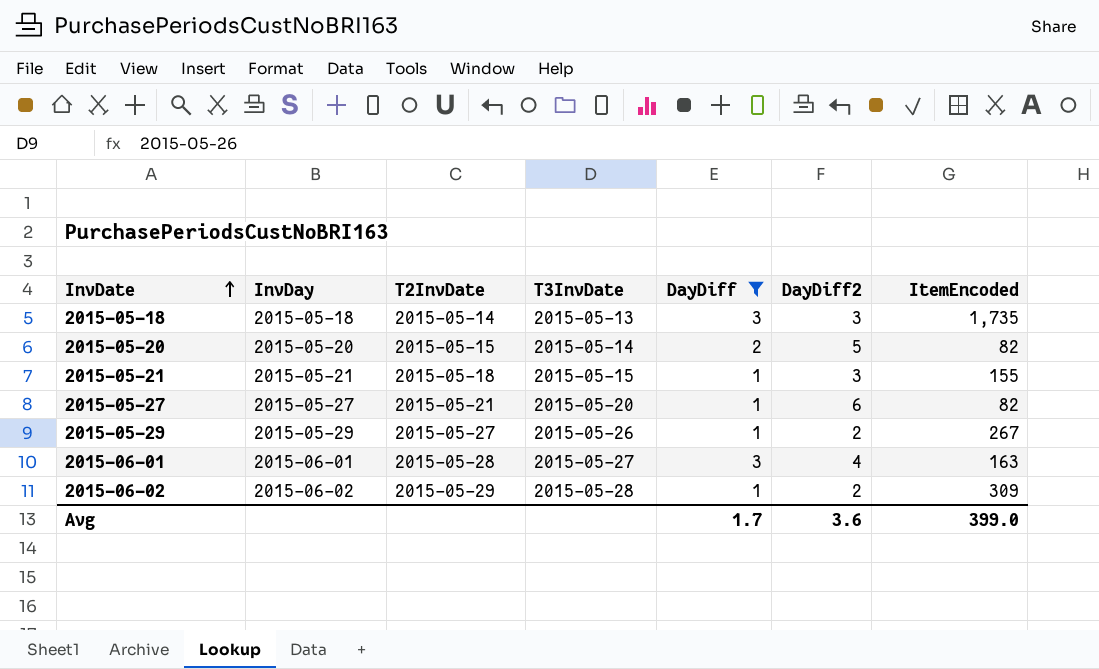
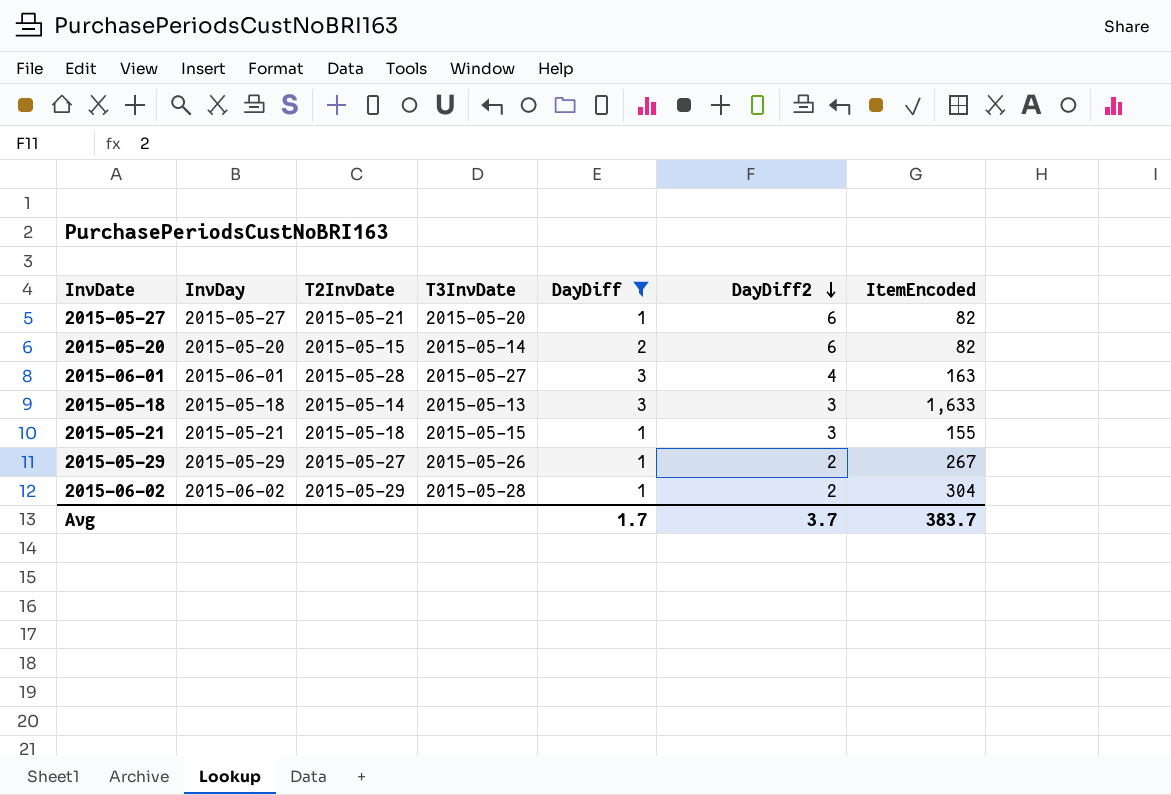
row order: InvDate ascending -> DayDiff2 descending
2015-05-20 | DayDiff2: 5 -> 6
2015-05-18 | ItemEncoded: 1,735 -> 1,633
2015-06-02 | ItemEncoded: 309 -> 304
Avg | DayDiff2: 3.6 -> 3.7
Avg | ItemEncoded: 399.0 -> 383.7

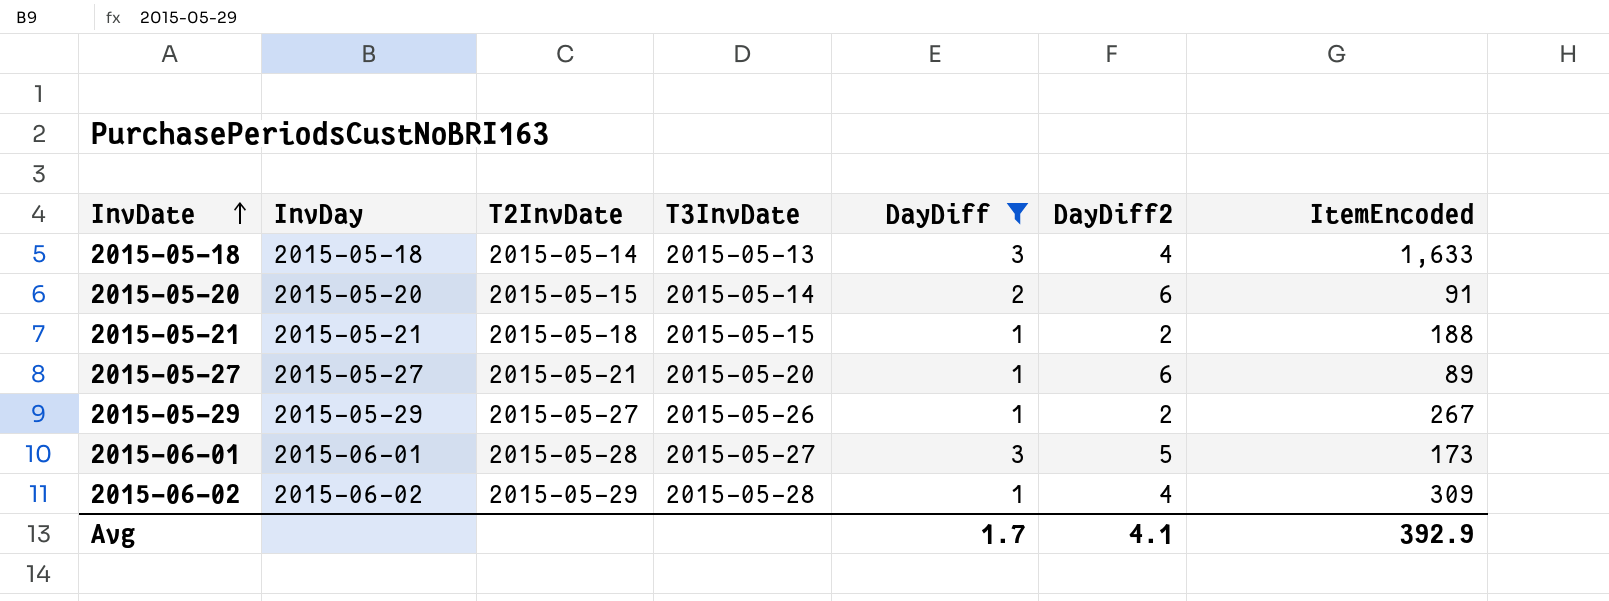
row order: DayDiff2 descending -> InvDate ascending
2015-05-18 | DayDiff2: 3 -> 4
2015-05-20 | ItemEncoded: 82 -> 91
2015-05-21 | DayDiff2: 3 -> 2
2015-05-21 | ItemEncoded: 155 -> 188
2015-05-27 | ItemEncoded: 82 -> 89
2015-06-01 | DayDiff2: 4 -> 5
2015-06-01 | ItemEncoded: 163 -> 173
2015-06-02 | DayDiff2: 2 -> 4
2015-06-02 | ItemEncoded: 304 -> 309
Avg | DayDiff2: 3.7 -> 4.1
Avg | ItemEncoded: 383.7 -> 392.9

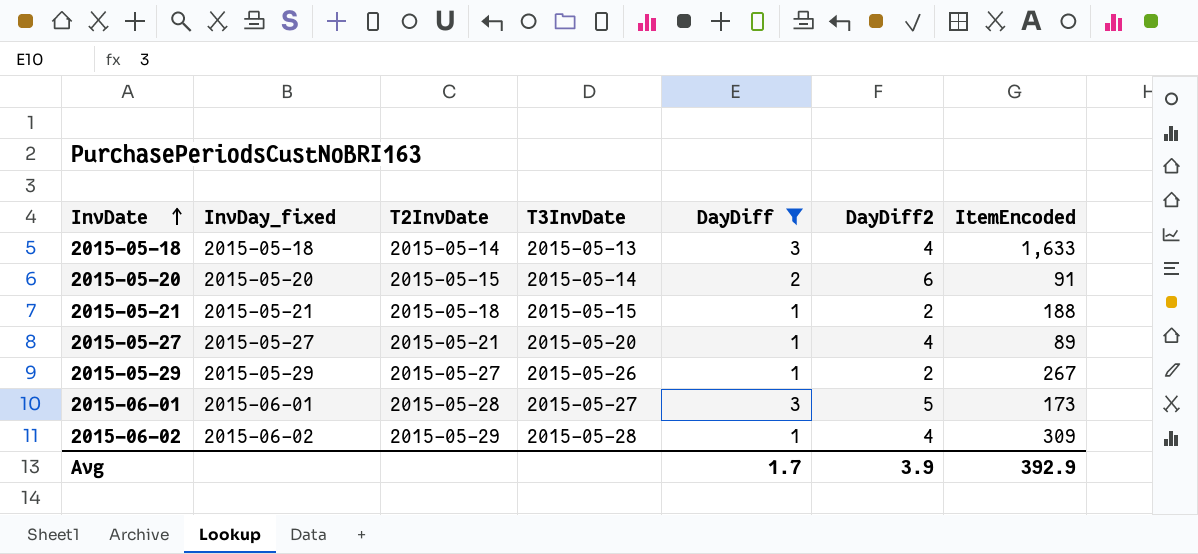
column name: InvDay -> InvDay_fixed
2015-05-27 | DayDiff2: 6 -> 4
Avg | DayDiff2: 4.1 -> 3.9

